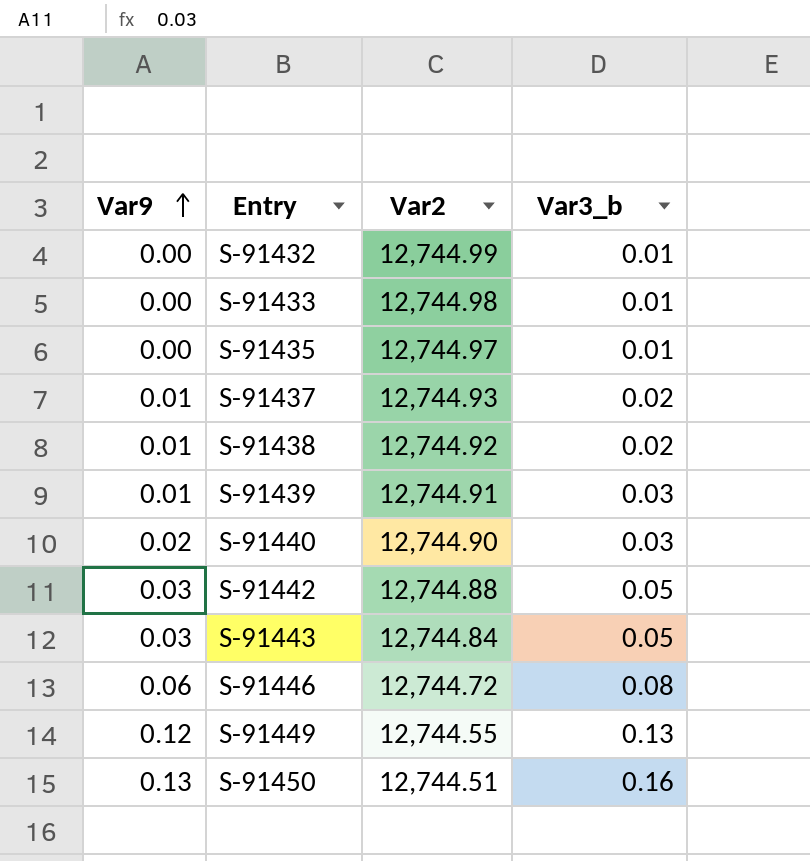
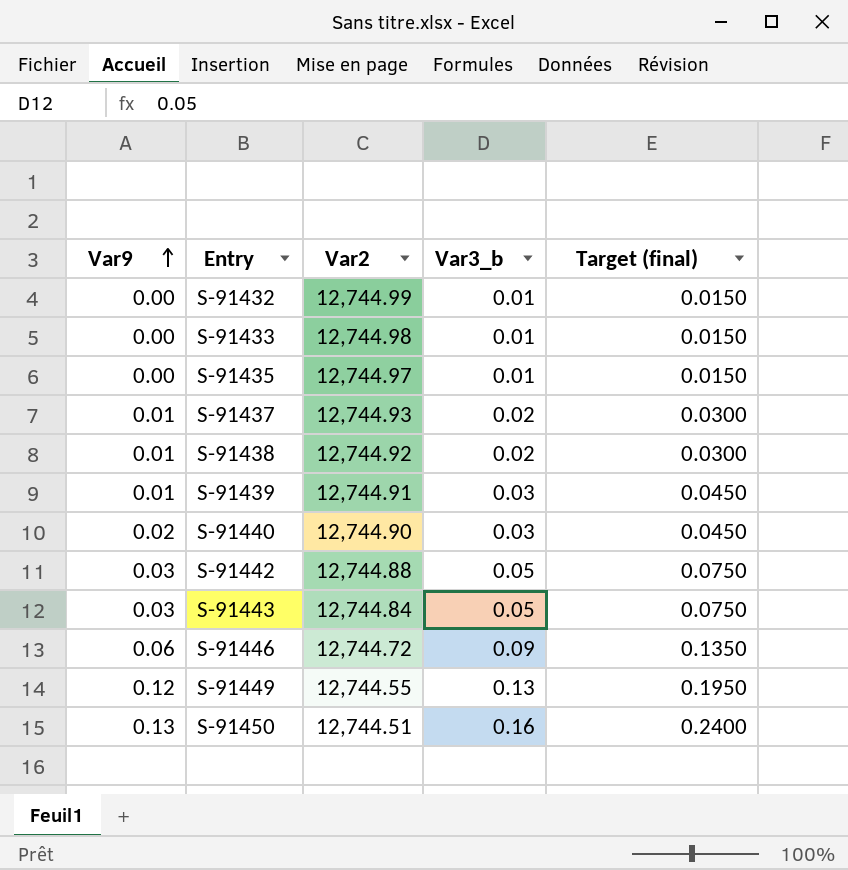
column Target (final) | formula: none -> [Var3_b] * 1.5
S-91446 | Var3_b: 0.08 -> 0.09

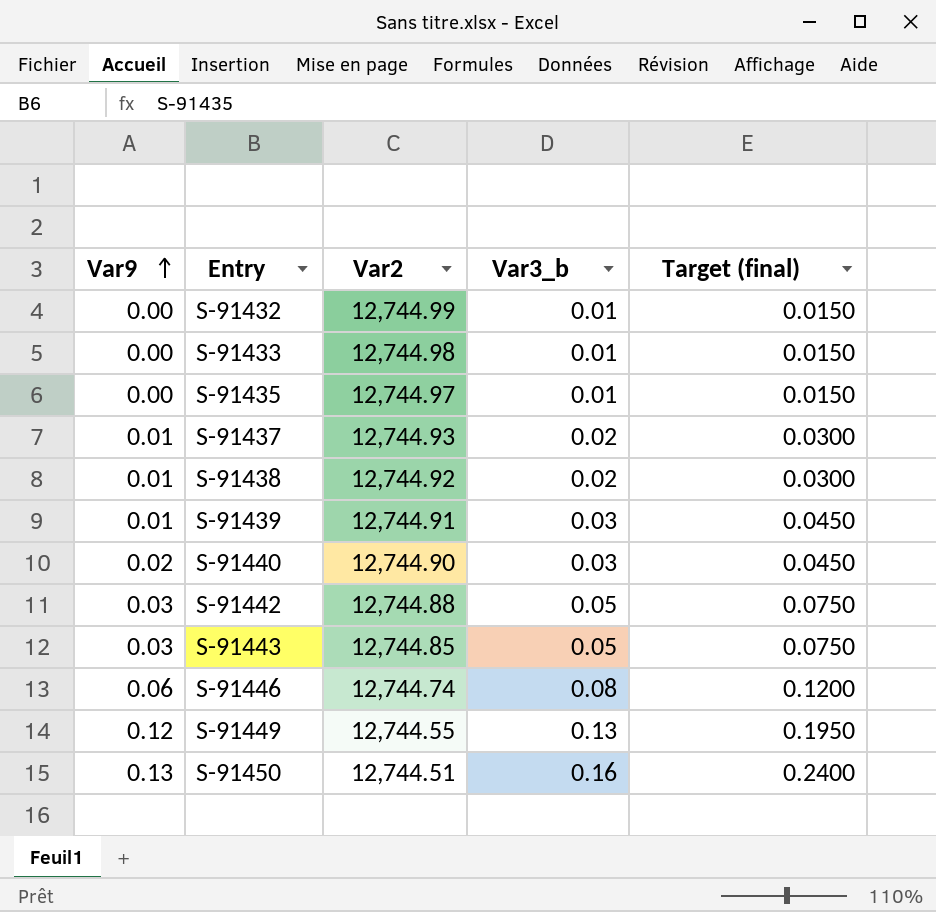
S-91443 | Var2: 12,744.84 -> 12,744.85
S-91446 | Var2: 12,744.72 -> 12,744.74
S-91446 | Var3_b: 0.09 -> 0.08
S-91446 | Target (final): 0.1350 -> 0.1200

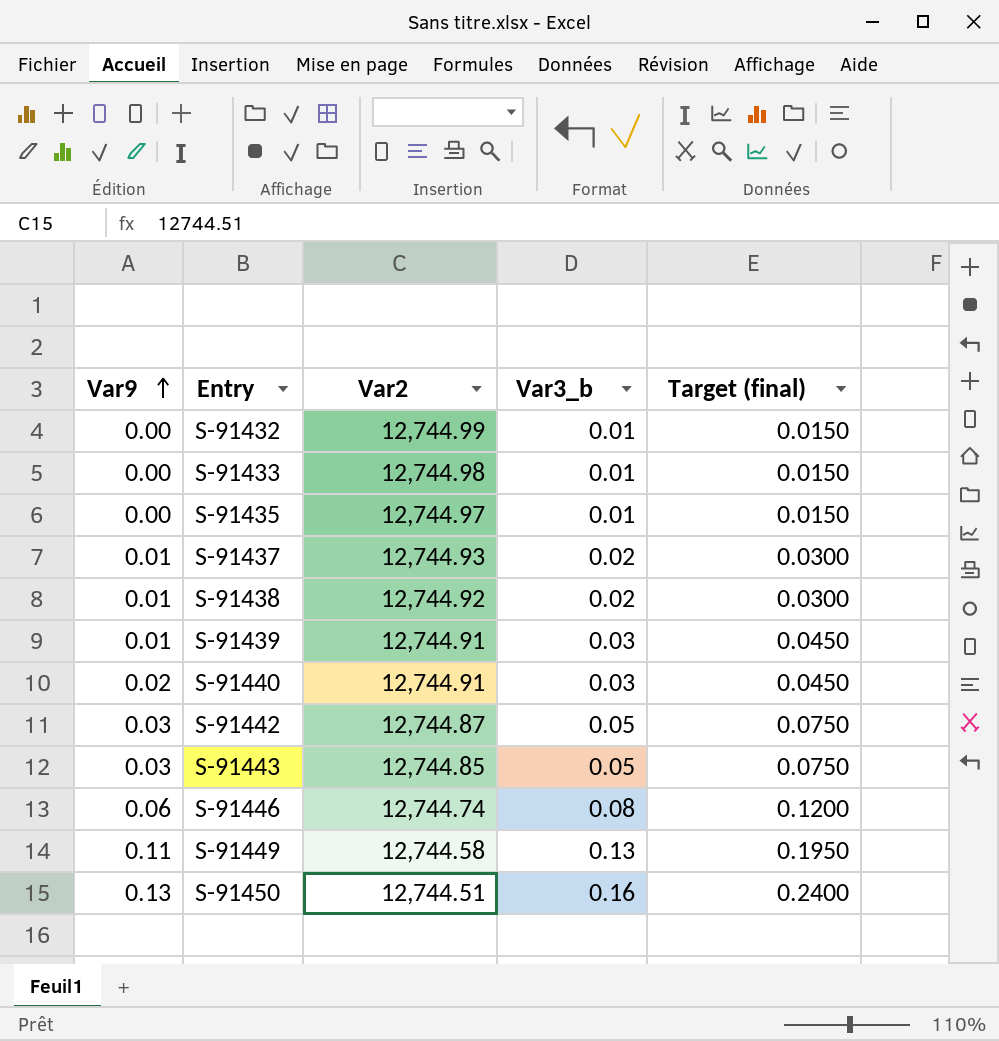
S-91440 | Var2: 12,744.90 -> 12,744.91
S-91442 | Var2: 12,744.88 -> 12,744.87
S-91449 | Var9: 0.12 -> 0.11
S-91449 | Var2: 12,744.55 -> 12,744.58

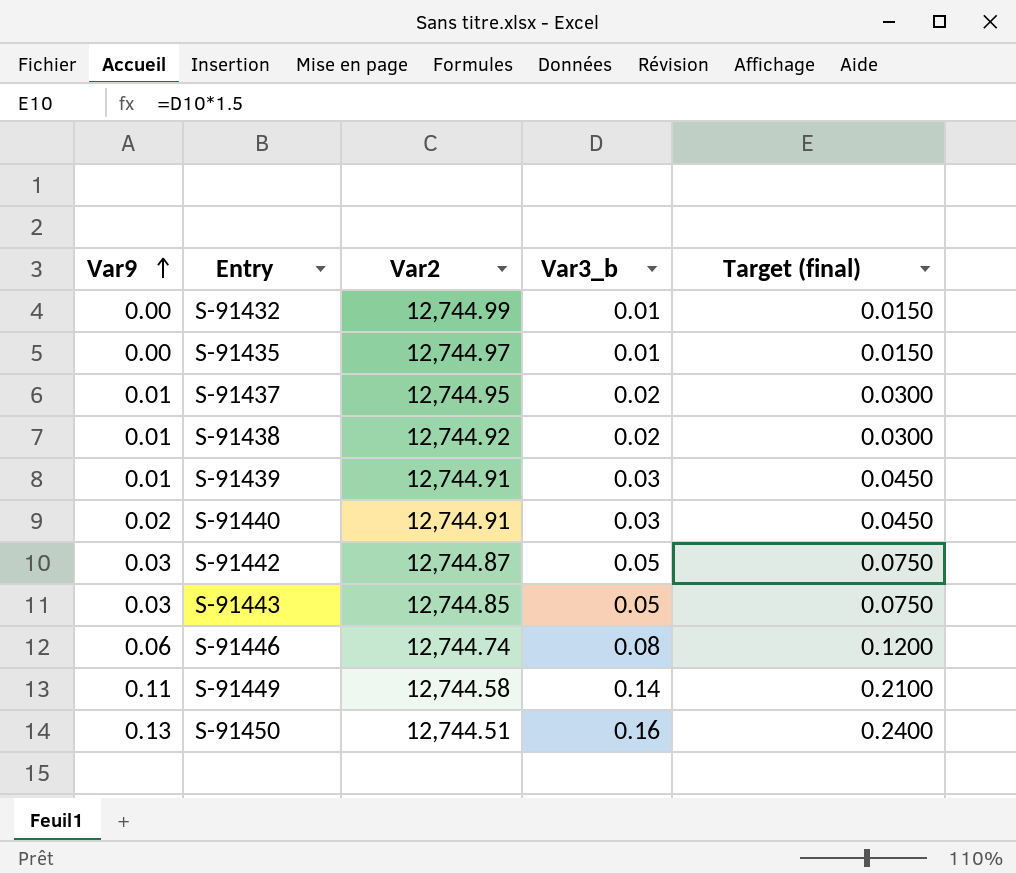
row S-91433: 0.00 | 12,744.98 | 0.01 | 0.0150 -> none
S-91437 | Var2: 12,744.93 -> 12,744.95
S-91449 | Var3_b: 0.13 -> 0.14
S-91449 | Target (final): 0.1950 -> 0.2100

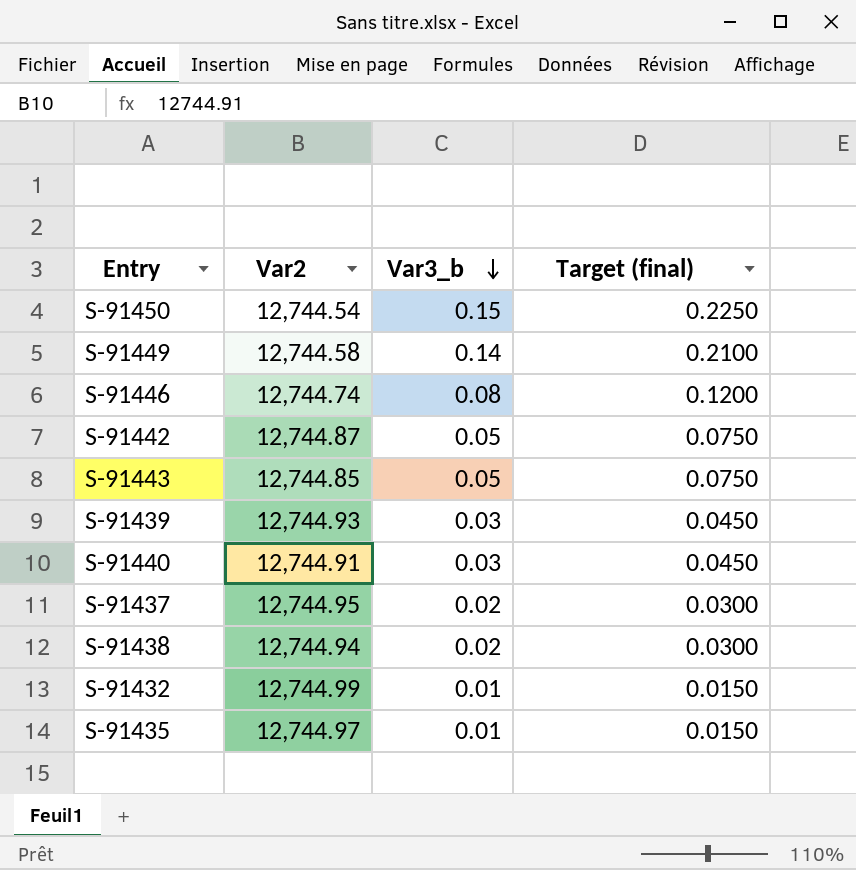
row order: Var9 ascending -> Var3_b descending
column Var9 | position: 1 -> none
S-91450 | Var2: 12,744.51 -> 12,744.54
S-91450 | Var3_b: 0.16 -> 0.15
S-91450 | Target (final): 0.2400 -> 0.2250
S-91439 | Var2: 12,744.91 -> 12,744.93
S-91438 | Var2: 12,744.92 -> 12,744.94

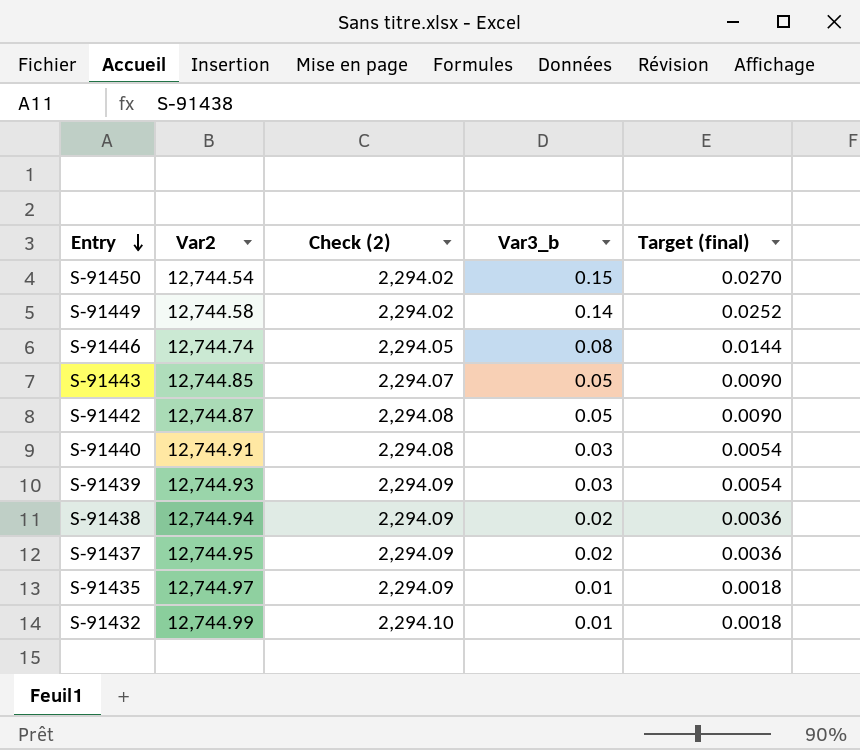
row order: Var3_b descending -> Entry descending
column Check (2) | formula: none -> [Var2] * 0.18
column Target (final) | formula: [Var3_b] * 1.5 -> [Var3_b] * 0.18

